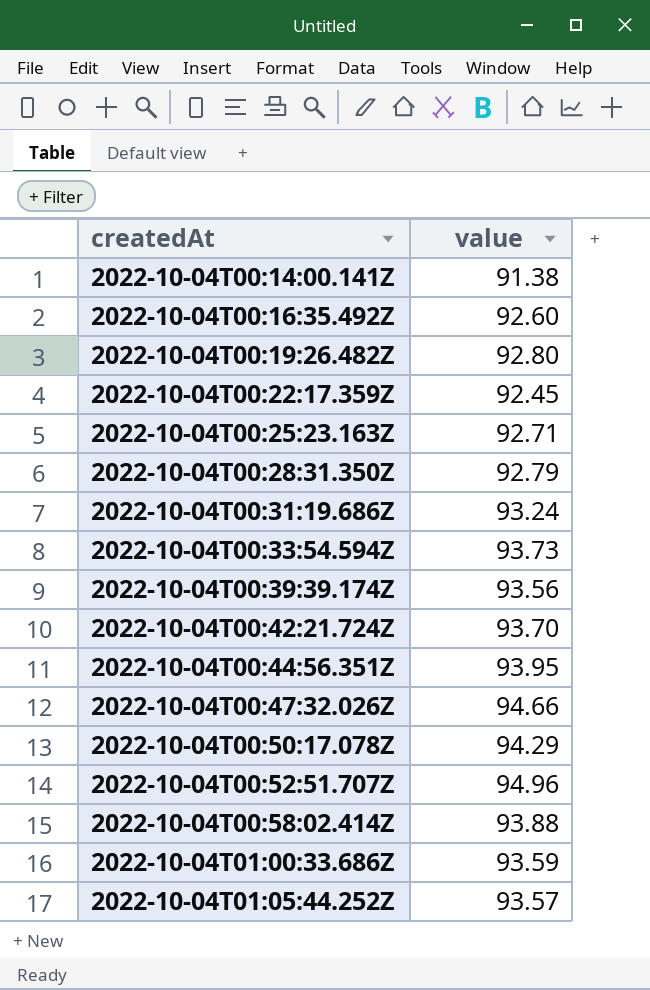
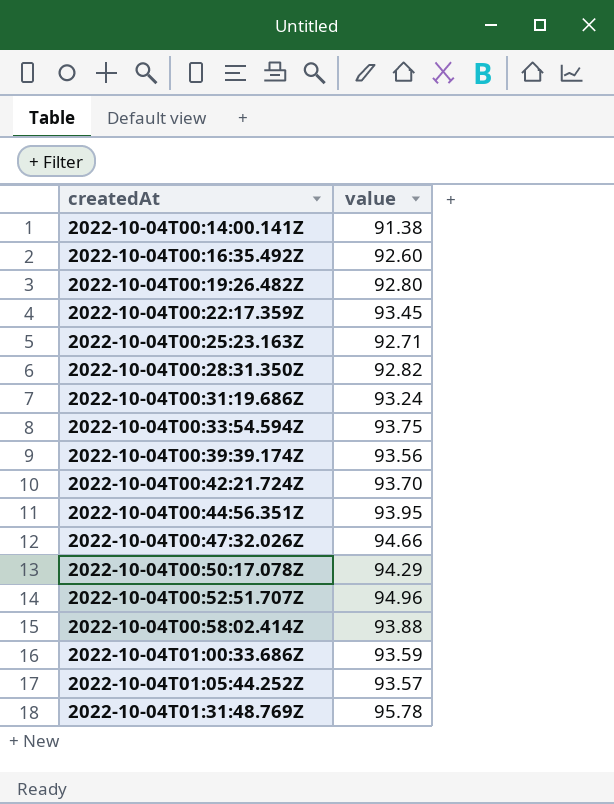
2022-10-04T00:22:17.359Z | value: 92.45 -> 93.45
2022-10-04T00:28:31.350Z | value: 92.79 -> 92.82
2022-10-04T00:33:54.594Z | value: 93.73 -> 93.75
row 2022-10-04T01:31:48.769Z: none -> 95.78

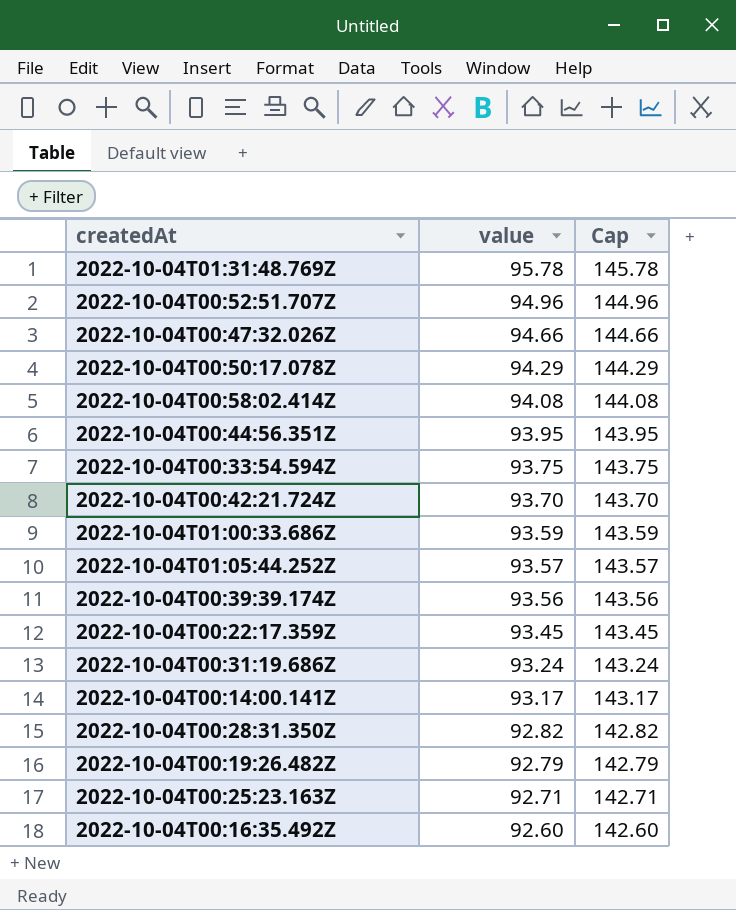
row order: createdAt ascending -> value descending
column Cap | formula: none -> [value] + 50
2022-10-04T00:58:02.414Z | value: 93.88 -> 94.08
2022-10-04T00:14:00.141Z | value: 91.38 -> 93.17
2022-10-04T00:19:26.482Z | value: 92.80 -> 92.79

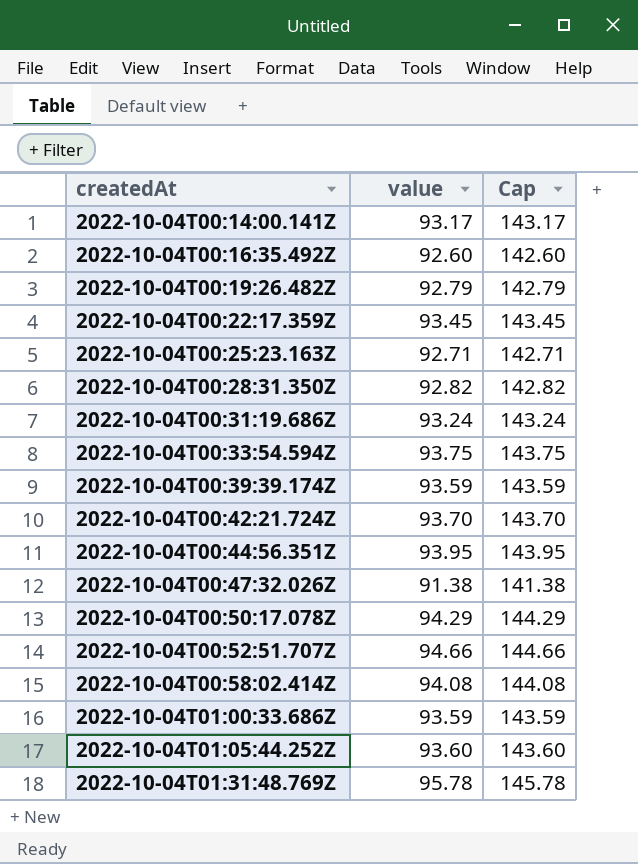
row order: value descending -> createdAt ascending
2022-10-04T00:39:39.174Z | value: 93.56 -> 93.59
2022-10-04T00:39:39.174Z | Cap: 143.56 -> 143.59
2022-10-04T00:47:32.026Z | value: 94.66 -> 91.38
2022-10-04T00:47:32.026Z | Cap: 144.66 -> 141.38
2022-10-04T00:52:51.707Z | value: 94.96 -> 94.66
2022-10-04T00:52:51.707Z | Cap: 144.96 -> 144.66
2022-10-04T01:05:44.252Z | value: 93.57 -> 93.60
2022-10-04T01:05:44.252Z | Cap: 143.57 -> 143.60

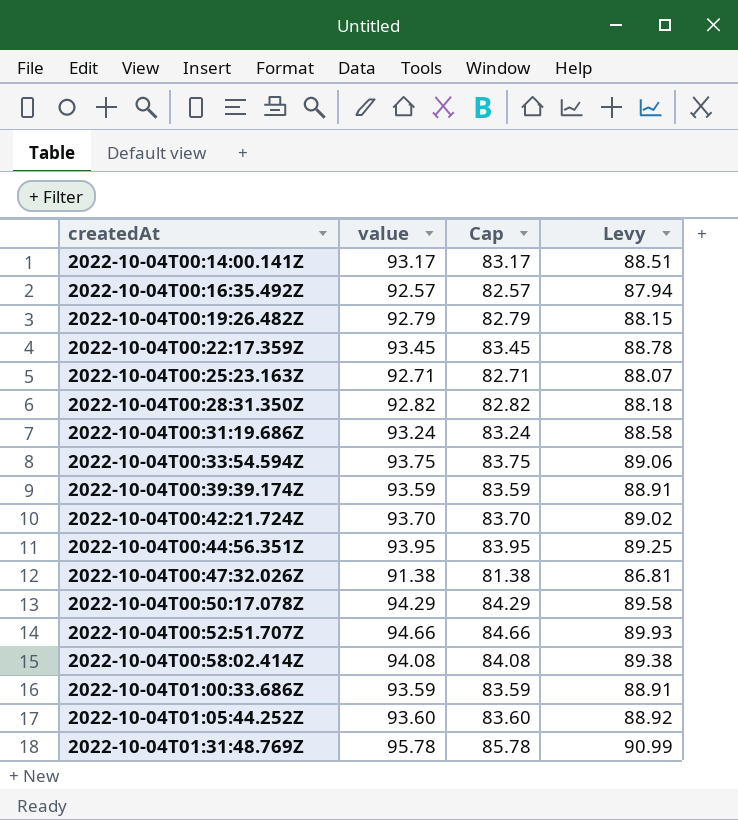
column Cap | formula: [value] + 50 -> [value] - 10
column Levy | formula: none -> [value] * 0.95
2022-10-04T00:16:35.492Z | value: 92.60 -> 92.57

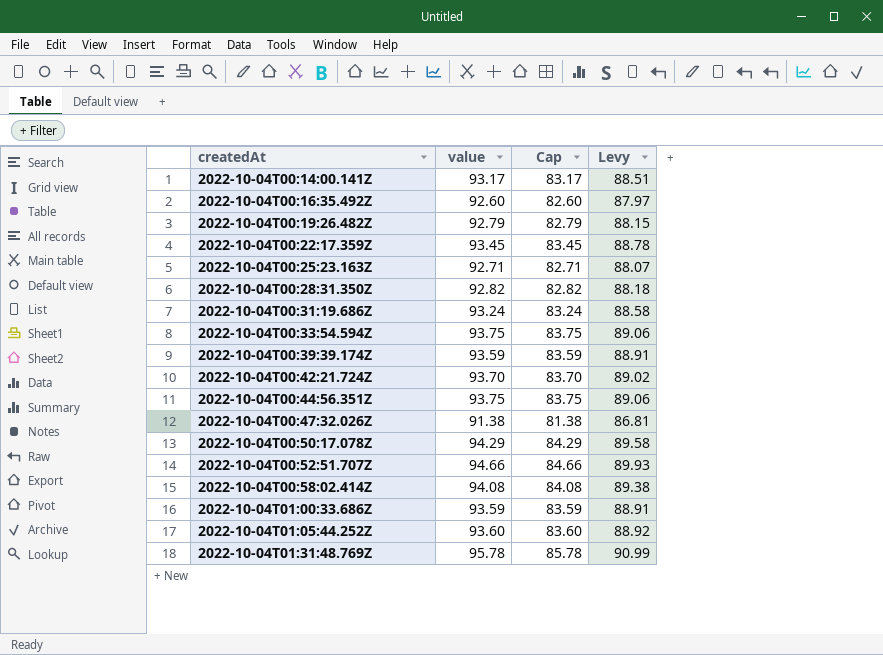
2022-10-04T00:16:35.492Z | value: 92.57 -> 92.60
2022-10-04T00:16:35.492Z | Cap: 82.57 -> 82.60
2022-10-04T00:16:35.492Z | Levy: 87.94 -> 87.97
2022-10-04T00:44:56.351Z | value: 93.95 -> 93.75
2022-10-04T00:44:56.351Z | Cap: 83.95 -> 83.75
2022-10-04T00:44:56.351Z | Levy: 89.25 -> 89.06

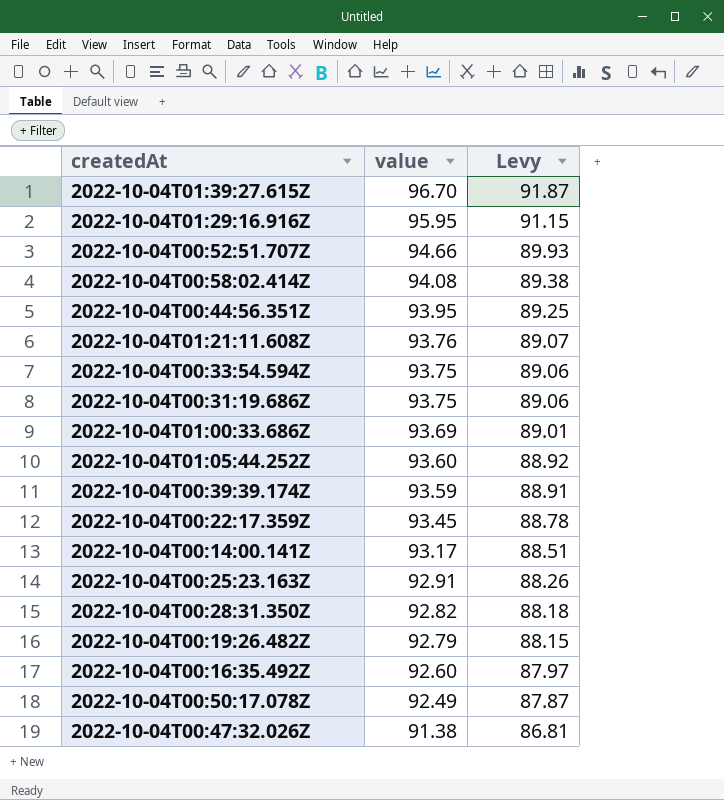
row order: createdAt ascending -> value descending
column Cap | formula: [value] - 10 -> none
row 2022-10-04T00:42:21.724Z: 93.70 | 83.70 | 89.02 -> none
row 2022-10-04T01:31:48.769Z: 95.78 | 85.78 | 90.99 -> none
row 2022-10-04T01:39:27.615Z: none -> 96.70 | 91.87
row 2022-10-04T01:29:16.916Z: none -> 95.95 | 91.15
2022-10-04T00:44:56.351Z | value: 93.75 -> 93.95
2022-10-04T00:44:56.351Z | Levy: 89.06 -> 89.25
row 2022-10-04T01:21:11.608Z: none -> 93.76 | 89.07
2022-10-04T00:31:19.686Z | value: 93.24 -> 93.75
2022-10-04T00:31:19.686Z | Levy: 88.58 -> 89.06
2022-10-04T01:00:33.686Z | value: 93.59 -> 93.69
2022-10-04T01:00:33.686Z | Levy: 88.91 -> 89.01
2022-10-04T00:25:23.163Z | value: 92.71 -> 92.91
2022-10-04T00:25:23.163Z | Levy: 88.07 -> 88.26
2022-10-04T00:50:17.078Z | value: 94.29 -> 92.49
2022-10-04T00:50:17.078Z | Levy: 89.58 -> 87.87

